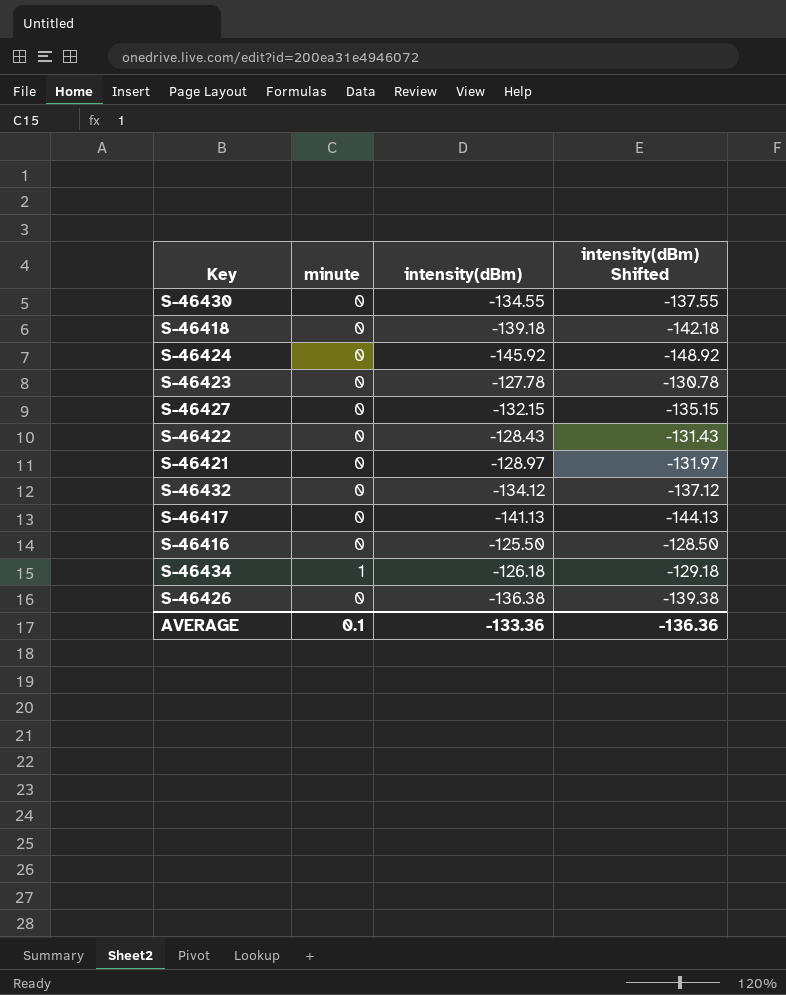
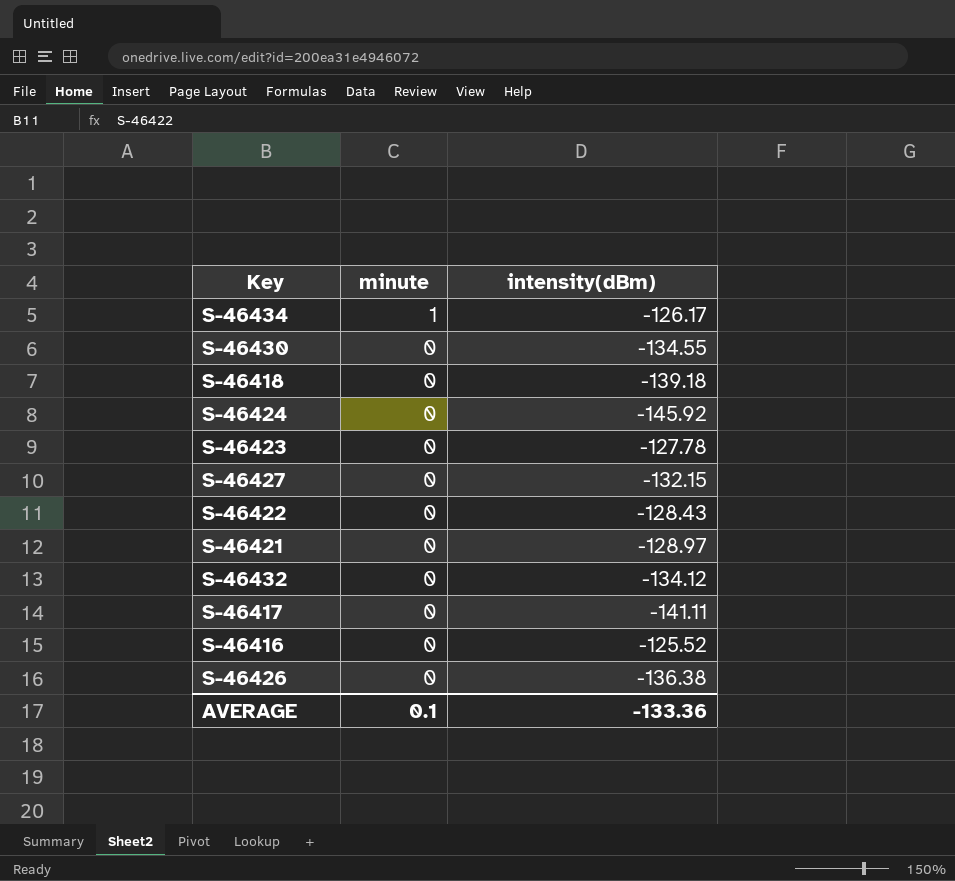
row order: none -> minute descending
column intensity(dBm) Shifted | formula: [intensity(dBm)] - 3 -> none
S-46434 | intensity(dBm): -126.18 -> -126.17
S-46417 | intensity(dBm): -141.13 -> -141.11
S-46416 | intensity(dBm): -125.50 -> -125.52

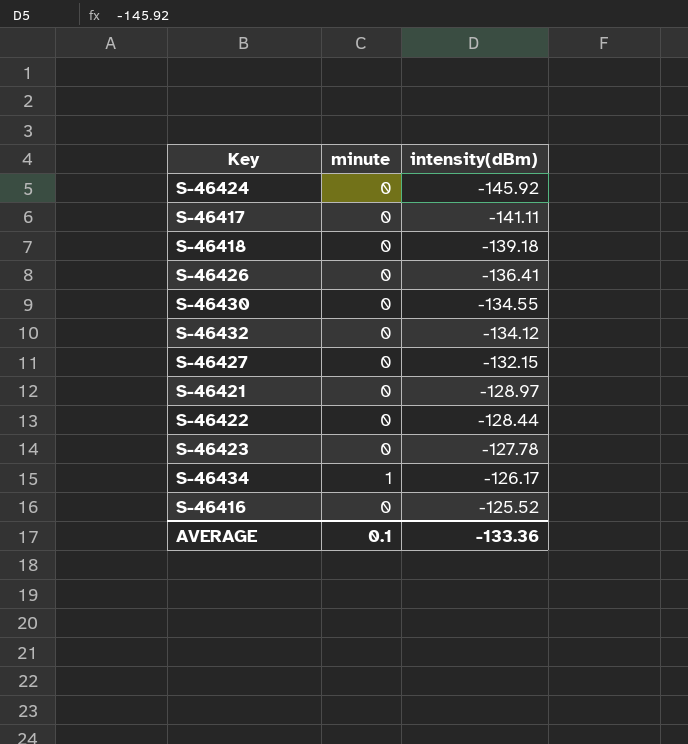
row order: minute descending -> intensity(dBm) ascending
S-46426 | intensity(dBm): -136.38 -> -136.41
S-46422 | intensity(dBm): -128.43 -> -128.44

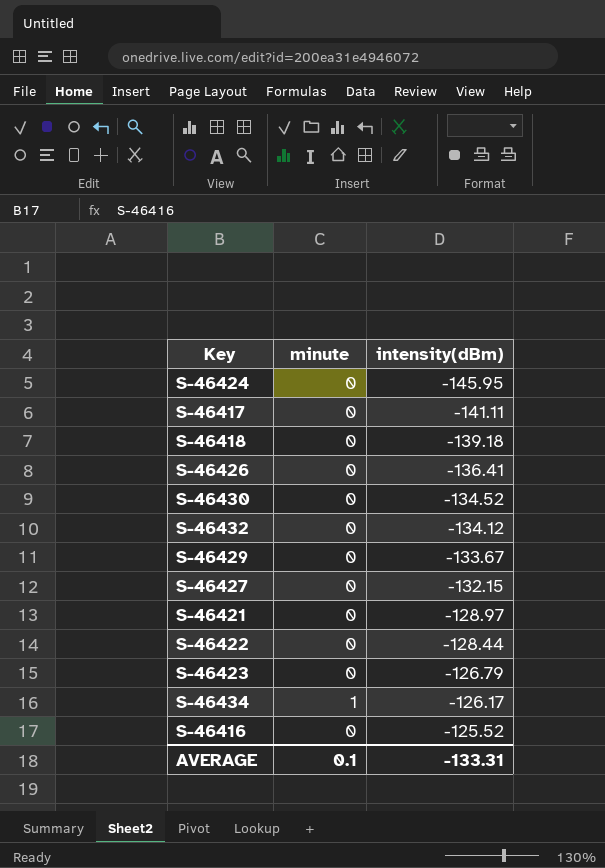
S-46424 | intensity(dBm): -145.92 -> -145.95
S-46430 | intensity(dBm): -134.55 -> -134.52
row S-46429: none -> 0 | -133.67
S-46423 | intensity(dBm): -127.78 -> -126.79
AVERAGE | intensity(dBm): -133.36 -> -133.31

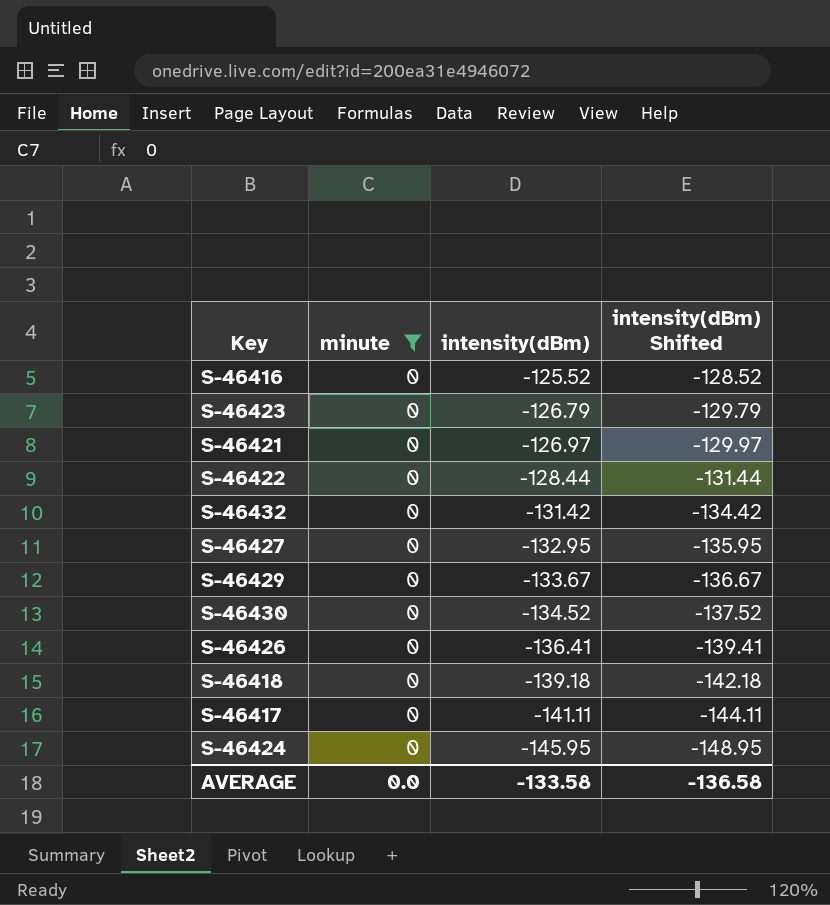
filter: none -> minute = 0
row order: intensity(dBm) ascending -> intensity(dBm) descending
column intensity(dBm) Shifted | formula: none -> [intensity(dBm)] - 3
S-46421 | intensity(dBm): -128.97 -> -126.97
S-46432 | intensity(dBm): -134.12 -> -131.42
S-46427 | intensity(dBm): -132.15 -> -132.95
AVERAGE | minute: 0.1 -> 0.0
AVERAGE | intensity(dBm): -133.31 -> -133.58

